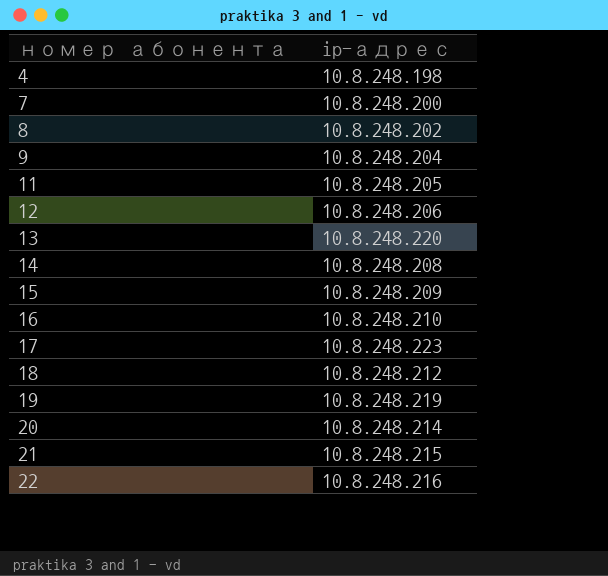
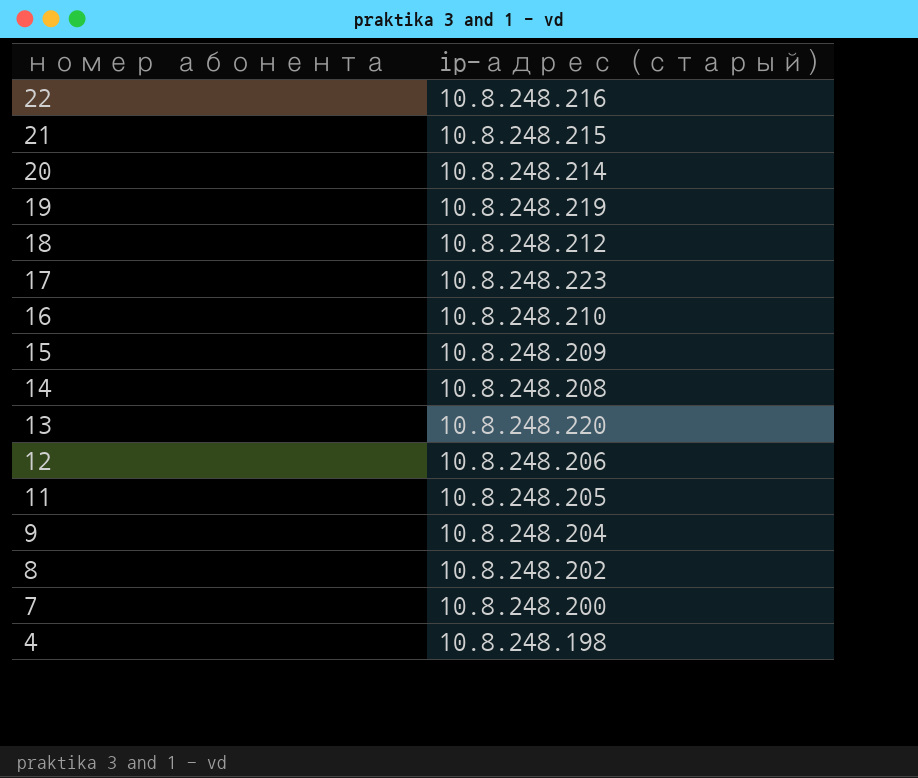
row order: номер абонента ascending -> номер абонента descending
column name: ip-адрес -> ip-адрес (старый)

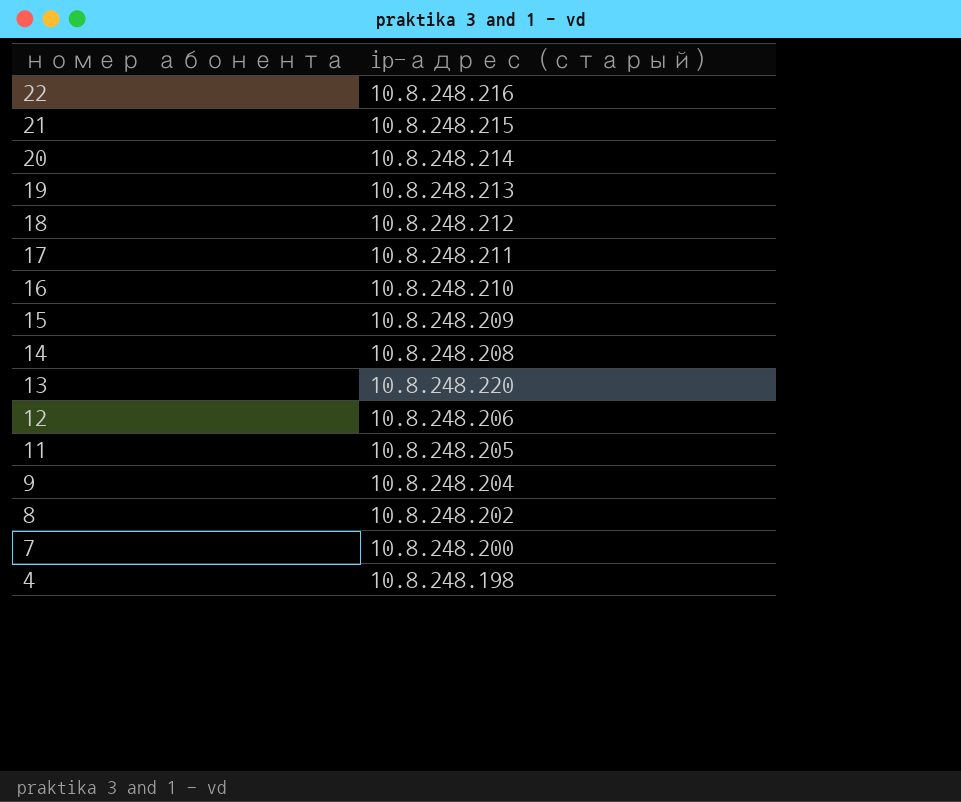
19 | ip-адрес (старый): 10.8.248.219 -> 10.8.248.213
17 | ip-адрес (старый): 10.8.248.223 -> 10.8.248.211

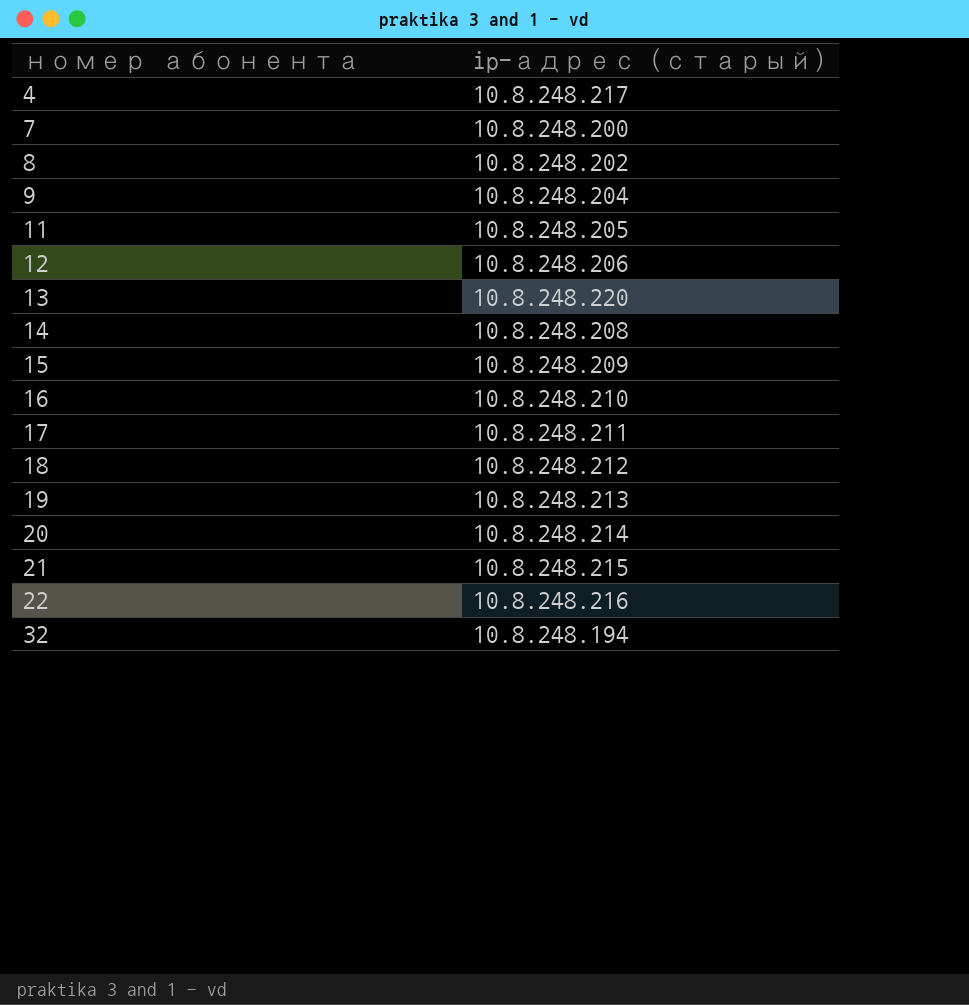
row order: номер абонента descending -> номер абонента ascending
4 | ip-адрес (старый): 10.8.248.198 -> 10.8.248.217
row 32: none -> 10.8.248.194

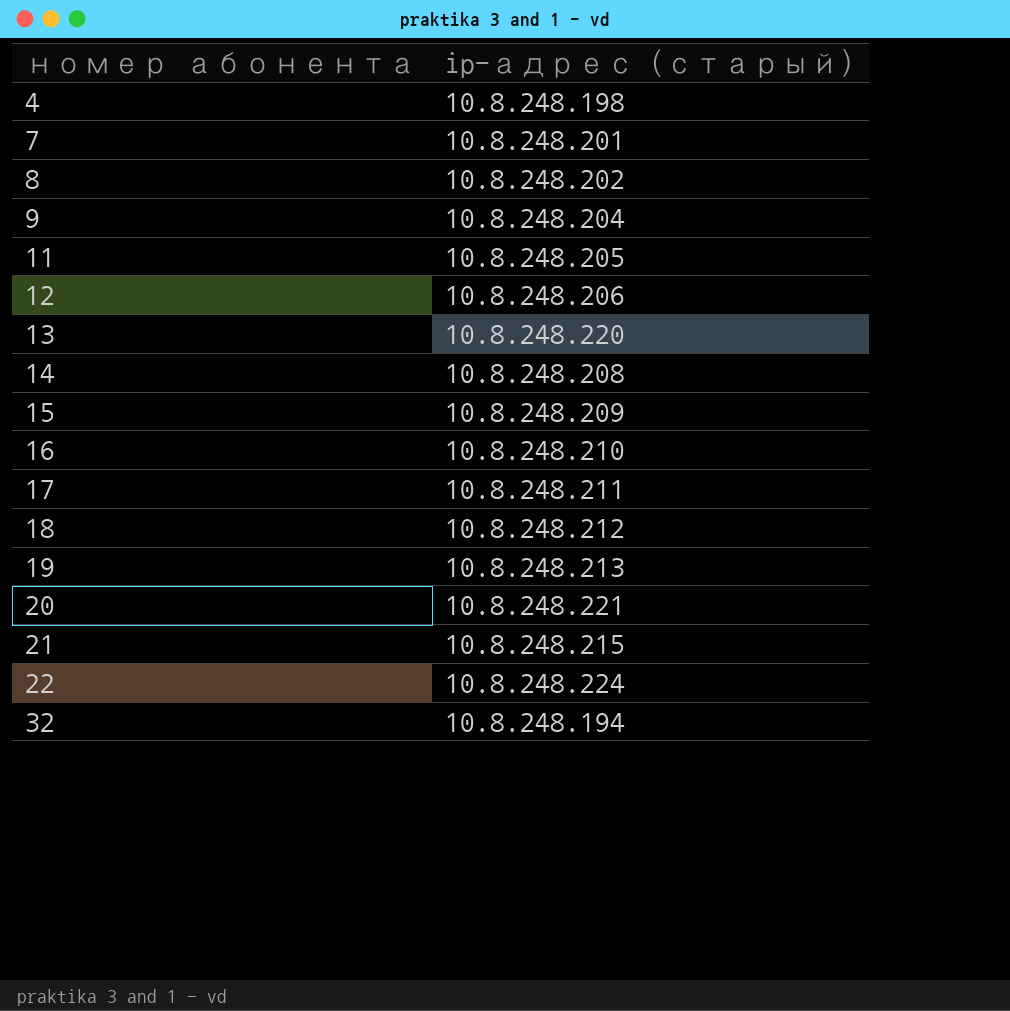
4 | ip-адрес (старый): 10.8.248.217 -> 10.8.248.198
7 | ip-адрес (старый): 10.8.248.200 -> 10.8.248.201
20 | ip-адрес (старый): 10.8.248.214 -> 10.8.248.221
22 | ip-адрес (старый): 10.8.248.216 -> 10.8.248.224

